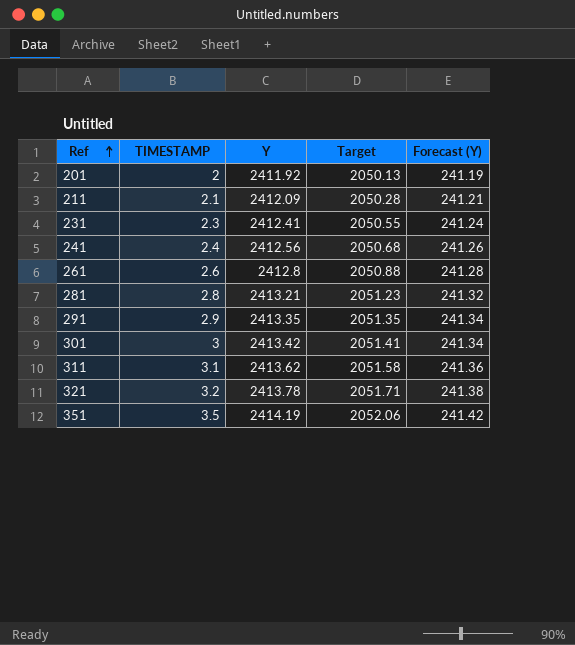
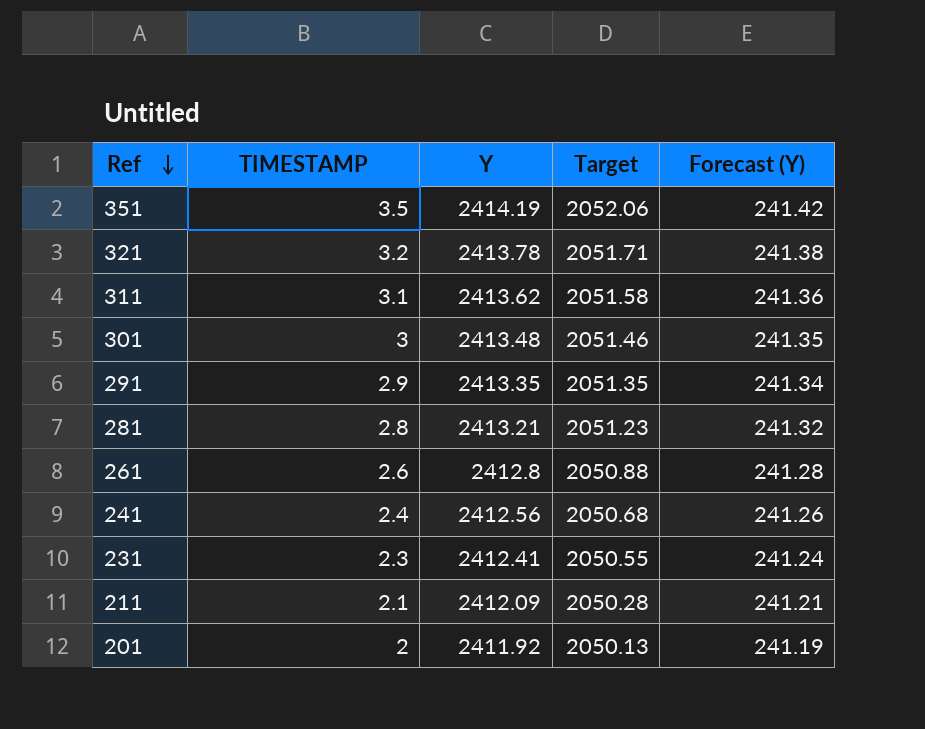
row order: Ref ascending -> Ref descending
301 | Y: 2413.42 -> 2413.48
301 | Target: 2051.41 -> 2051.46
301 | Forecast (Y): 241.34 -> 241.35

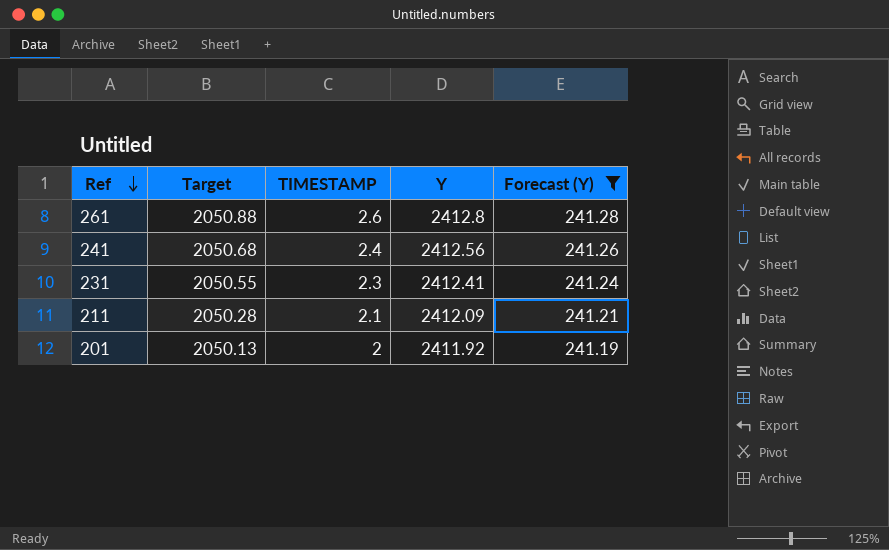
filter: none -> Forecast (Y) <= 241.28
column Target | position: 4 -> 2

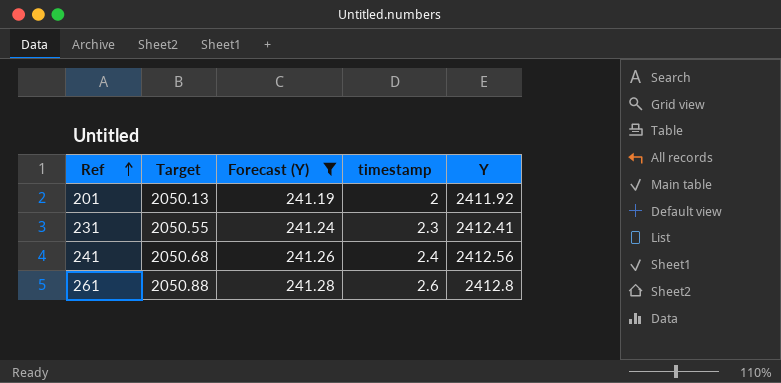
row order: Ref descending -> Ref ascending
column Forecast (Y) | position: 5 -> 3
column name: TIMESTAMP -> timestamp
row 211: 2050.28 | 2.1 | 2412.09 | 241.21 -> none

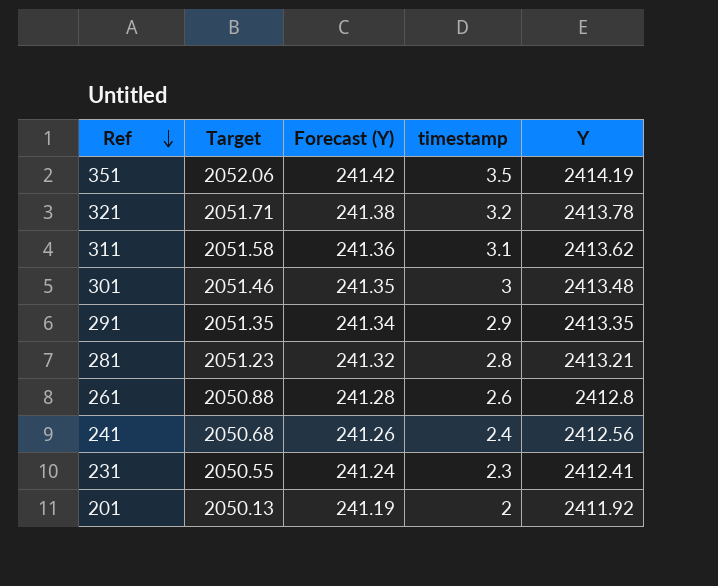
filter: Forecast (Y) <= 241.28 -> none
row order: Ref ascending -> Ref descending

